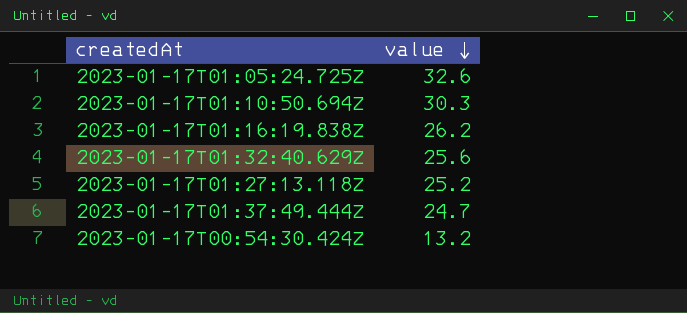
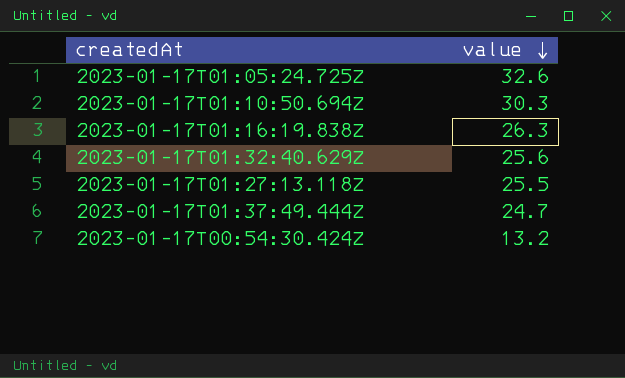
2023-01-17T01:16:19.838Z | value: 26.2 -> 26.3
2023-01-17T01:27:13.118Z | value: 25.2 -> 25.5

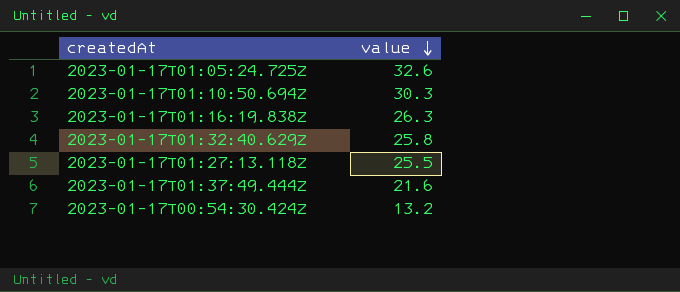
2023-01-17T01:32:40.629Z | value: 25.6 -> 25.8
2023-01-17T01:37:49.444Z | value: 24.7 -> 21.6

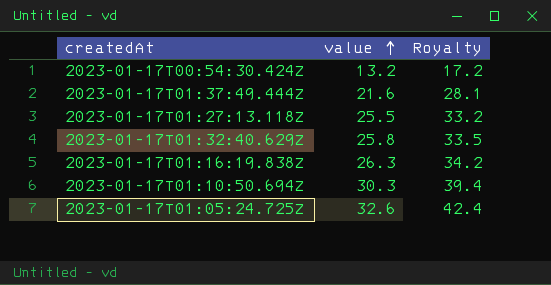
row order: value descending -> value ascending
column Royalty | formula: none -> [value] * 1.3

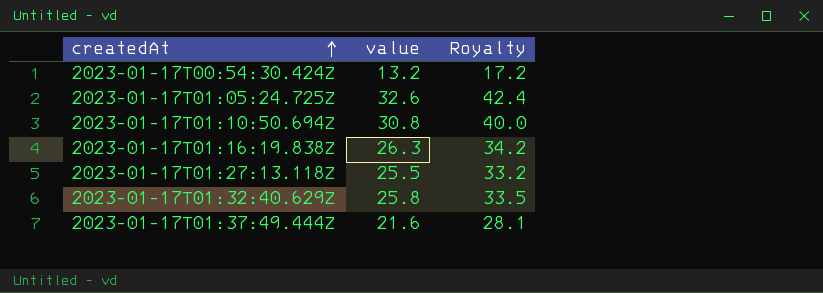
row order: value ascending -> createdAt ascending
2023-01-17T01:10:50.694Z | value: 30.3 -> 30.8
2023-01-17T01:10:50.694Z | Royalty: 39.4 -> 40.0

